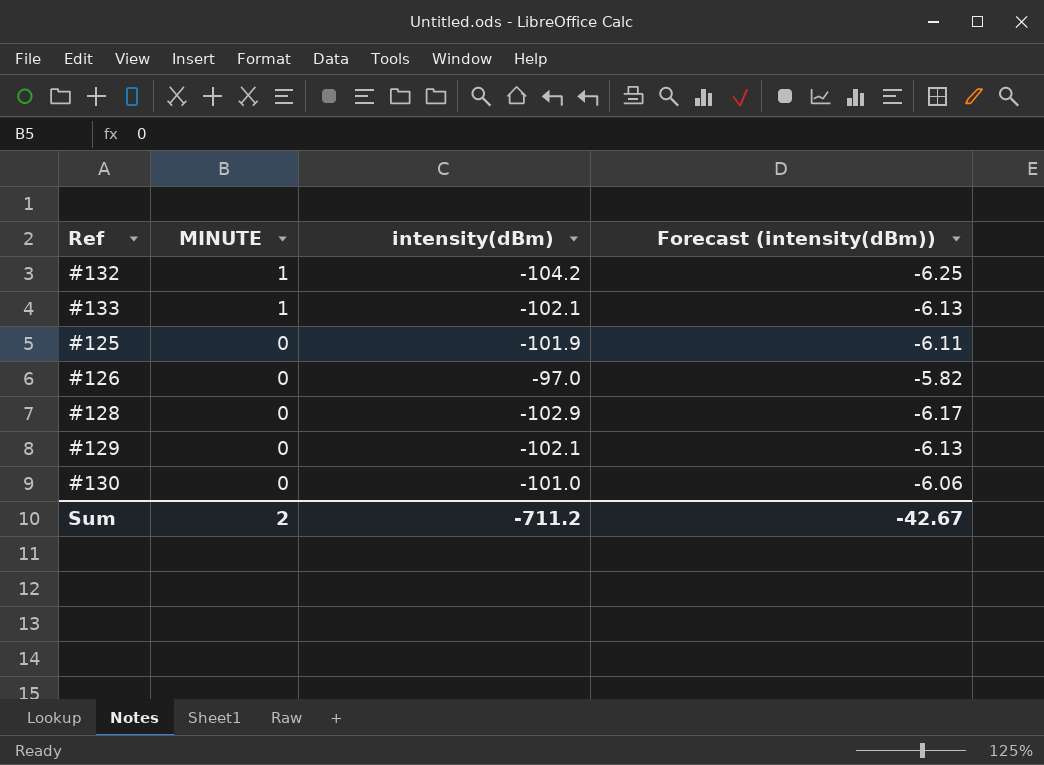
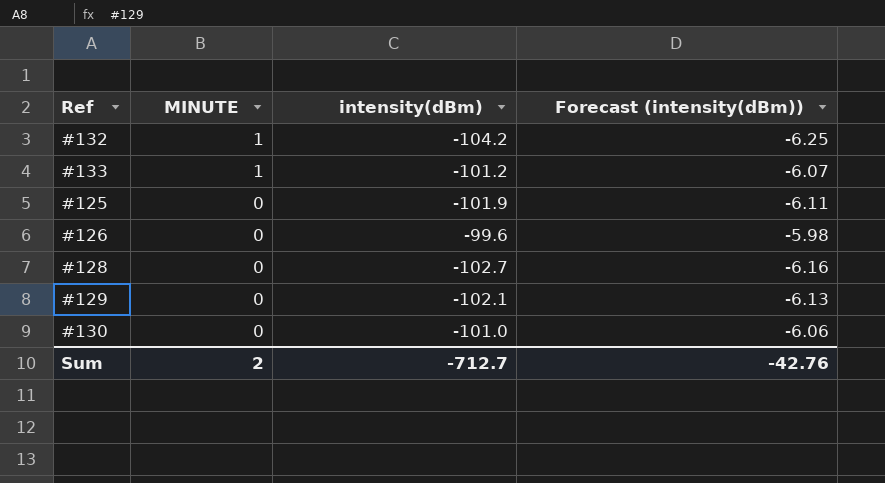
#133 | intensity(dBm): -102.1 -> -101.2
#133 | Forecast (intensity(dBm)): -6.13 -> -6.07
#126 | intensity(dBm): -97.0 -> -99.6
#126 | Forecast (intensity(dBm)): -5.82 -> -5.98
#128 | intensity(dBm): -102.9 -> -102.7
#128 | Forecast (intensity(dBm)): -6.17 -> -6.16
Sum | intensity(dBm): -711.2 -> -712.7
Sum | Forecast (intensity(dBm)): -42.67 -> -42.76

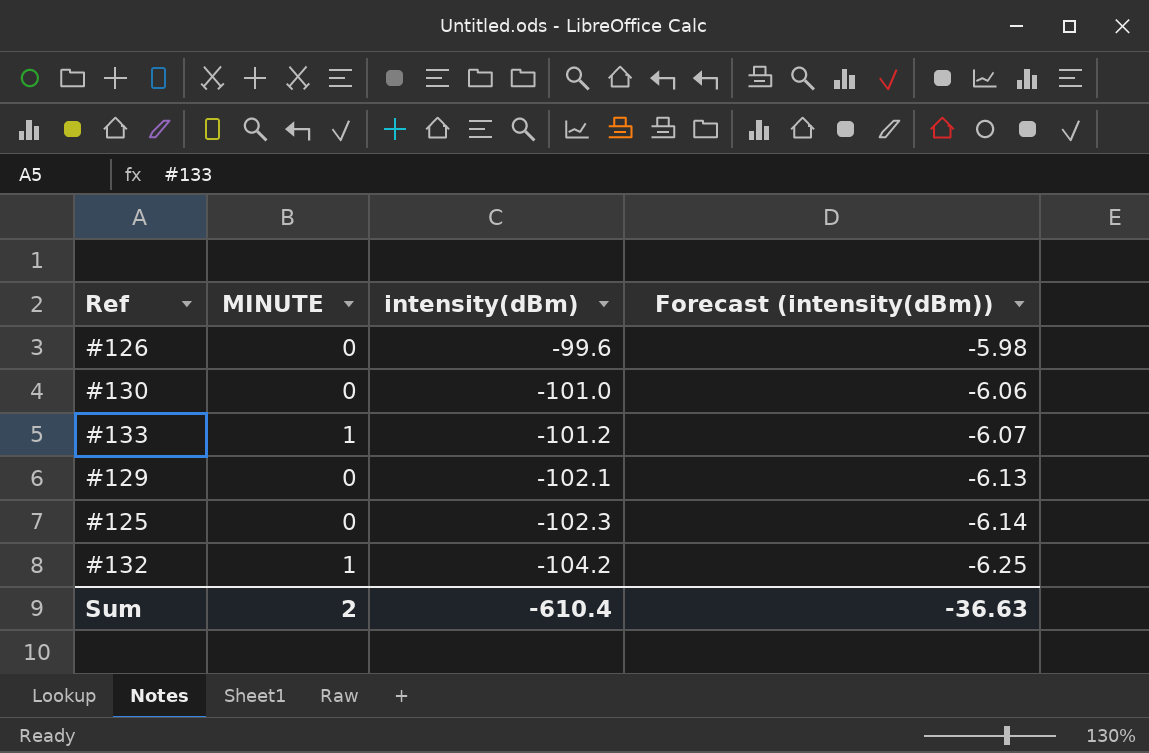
row order: MINUTE descending -> intensity(dBm) descending
row #128: 0 | -102.7 | -6.16 -> none
#125 | intensity(dBm): -101.9 -> -102.3
#125 | Forecast (intensity(dBm)): -6.11 -> -6.14
Sum | intensity(dBm): -712.7 -> -610.4
Sum | Forecast (intensity(dBm)): -42.76 -> -36.63

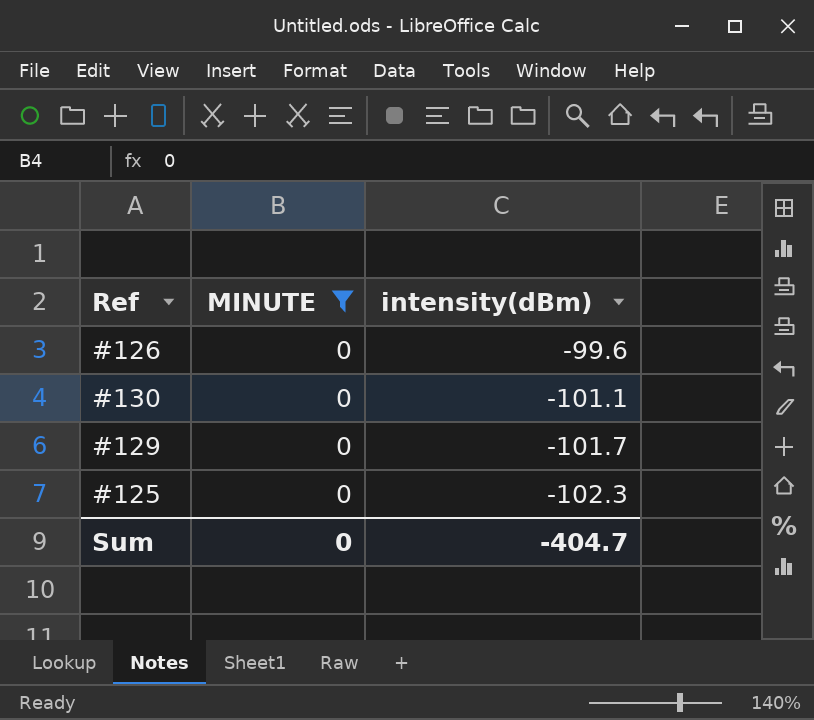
filter: none -> MINUTE = 0
column Forecast (intensity(dBm)) | formula: [intensity(dBm)] * 0.06 -> none
#130 | intensity(dBm): -101.0 -> -101.1
#129 | intensity(dBm): -102.1 -> -101.7
Sum | MINUTE: 2 -> 0
Sum | intensity(dBm): -610.4 -> -404.7

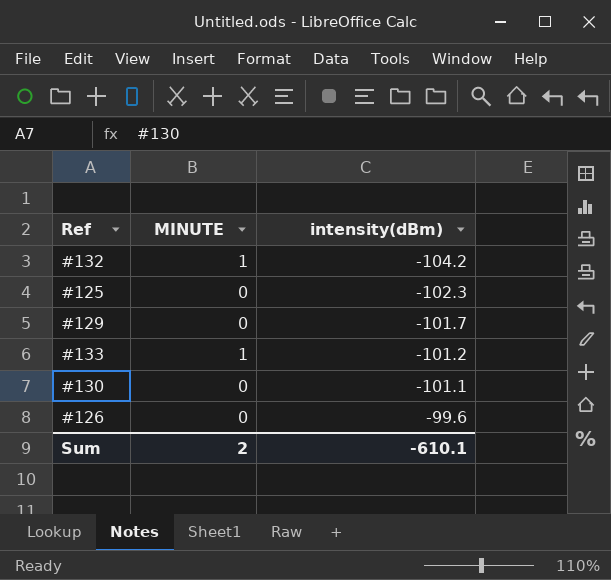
filter: MINUTE = 0 -> none
row order: intensity(dBm) descending -> intensity(dBm) ascending
Sum | MINUTE: 0 -> 2
Sum | intensity(dBm): -404.7 -> -610.1

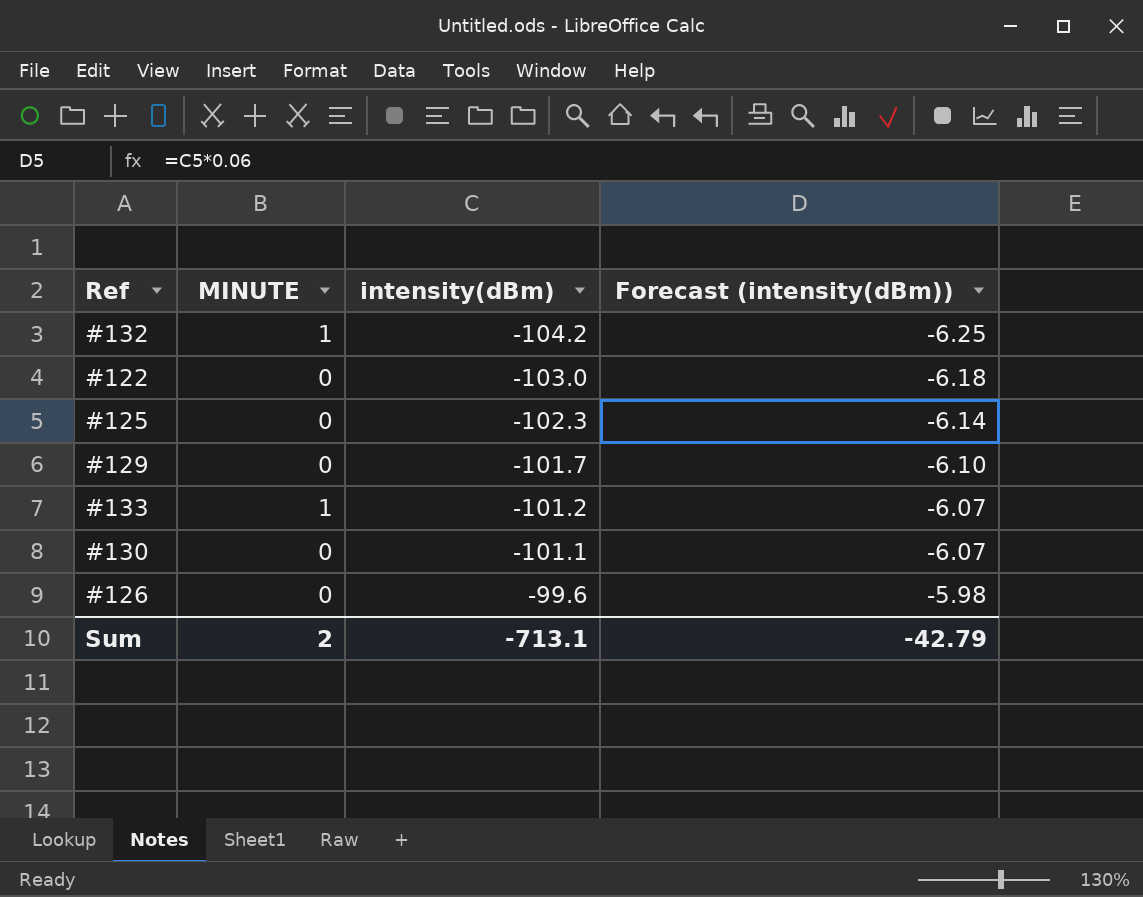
column Forecast (intensity(dBm)) | formula: none -> [intensity(dBm)] * 0.06
row #122: none -> 0 | -103.0 | -6.18
Sum | intensity(dBm): -610.1 -> -713.1

